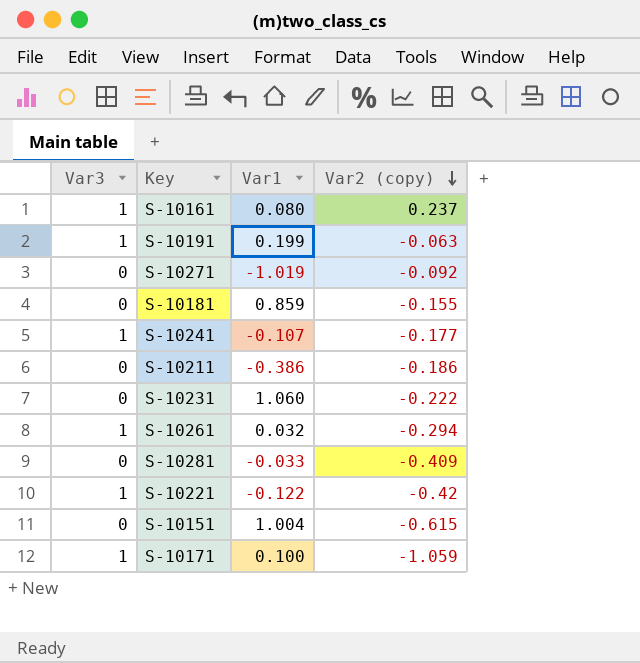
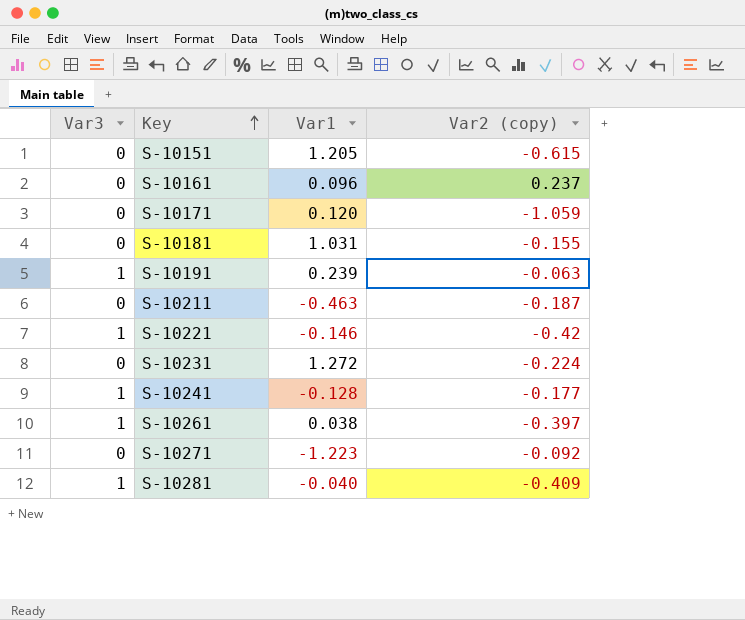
row order: Var2 (copy) descending -> Key ascending
S-10151 | Var1: 1.004 -> 1.205
S-10161 | Var3: 1 -> 0
S-10161 | Var1: 0.080 -> 0.096
S-10171 | Var3: 1 -> 0
S-10171 | Var1: 0.100 -> 0.120
S-10181 | Var1: 0.859 -> 1.031
S-10191 | Var1: 0.199 -> 0.239
S-10211 | Var1: -0.386 -> -0.463
S-10211 | Var2 (copy): -0.186 -> -0.187
S-10221 | Var1: -0.122 -> -0.146
S-10231 | Var1: 1.060 -> 1.272
S-10231 | Var2 (copy): -0.222 -> -0.224
S-10241 | Var1: -0.107 -> -0.128
S-10261 | Var1: 0.032 -> 0.038
S-10261 | Var2 (copy): -0.294 -> -0.397
S-10271 | Var1: -1.019 -> -1.223
S-10281 | Var3: 0 -> 1
S-10281 | Var1: -0.033 -> -0.040

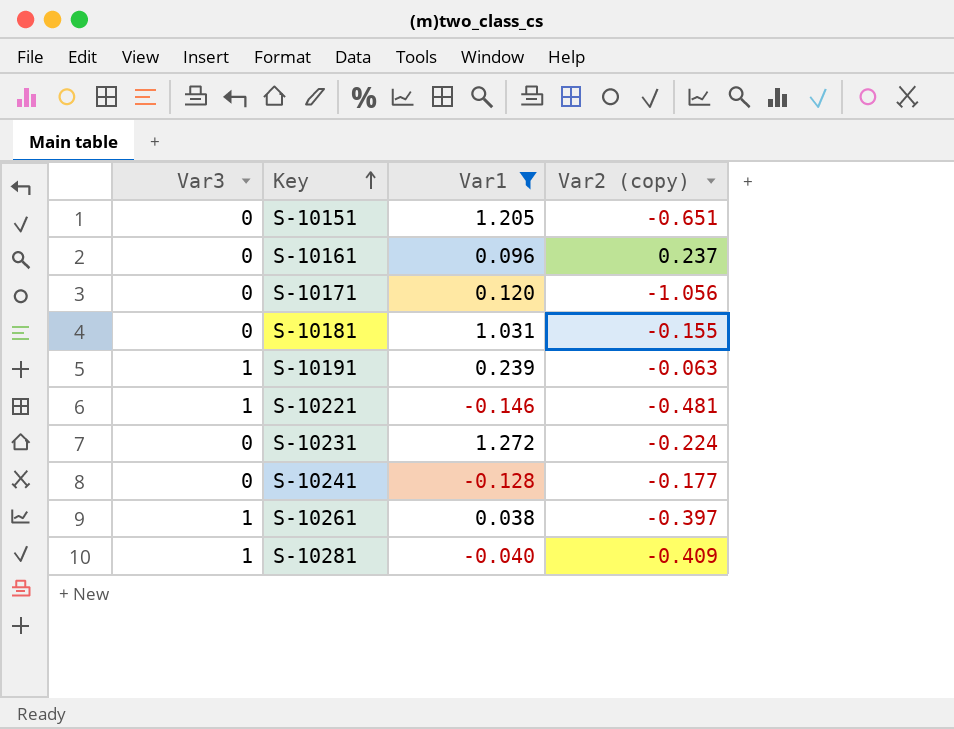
filter: none -> Var1 >= -0.146
S-10151 | Var2 (copy): -0.615 -> -0.651
S-10171 | Var2 (copy): -1.059 -> -1.056
S-10221 | Var2 (copy): -0.42 -> -0.481
S-10241 | Var3: 1 -> 0

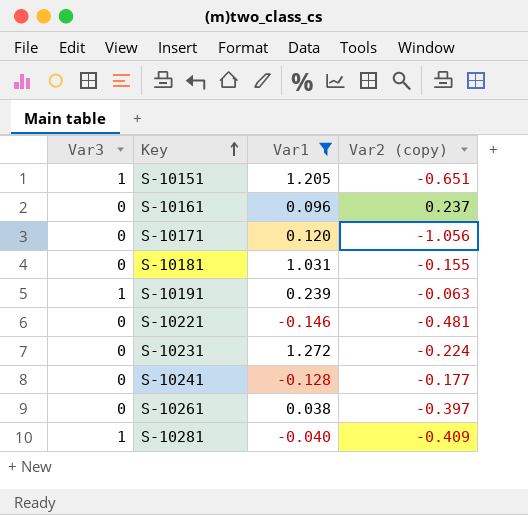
S-10151 | Var3: 0 -> 1
S-10221 | Var3: 1 -> 0
S-10261 | Var3: 1 -> 0

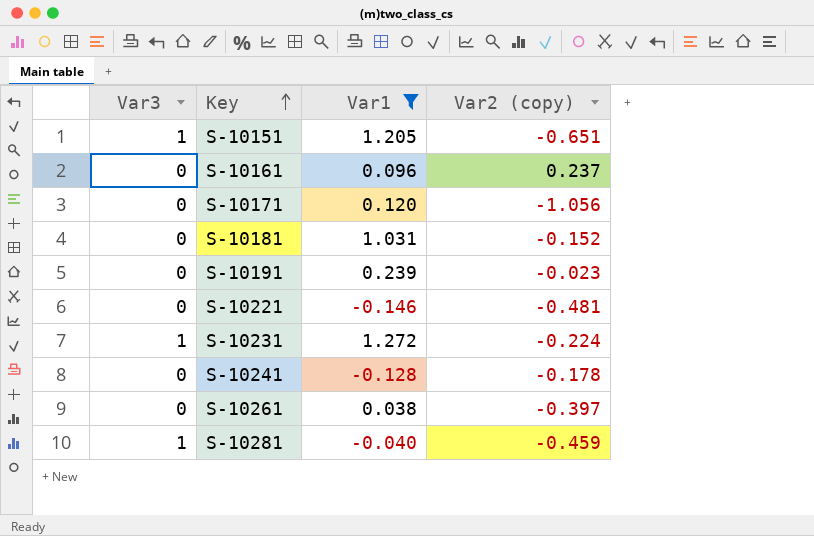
S-10181 | Var2 (copy): -0.155 -> -0.152
S-10191 | Var3: 1 -> 0
S-10191 | Var2 (copy): -0.063 -> -0.023
S-10231 | Var3: 0 -> 1
S-10241 | Var2 (copy): -0.177 -> -0.178
S-10281 | Var2 (copy): -0.409 -> -0.459

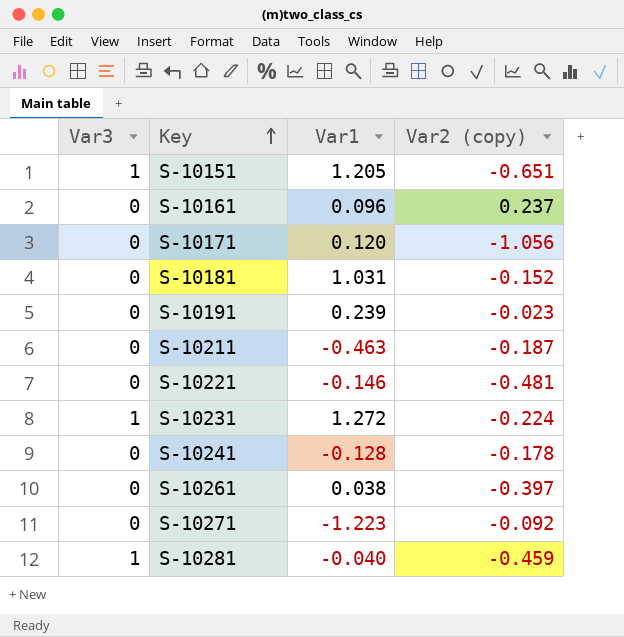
filter: Var1 >= -0.146 -> none

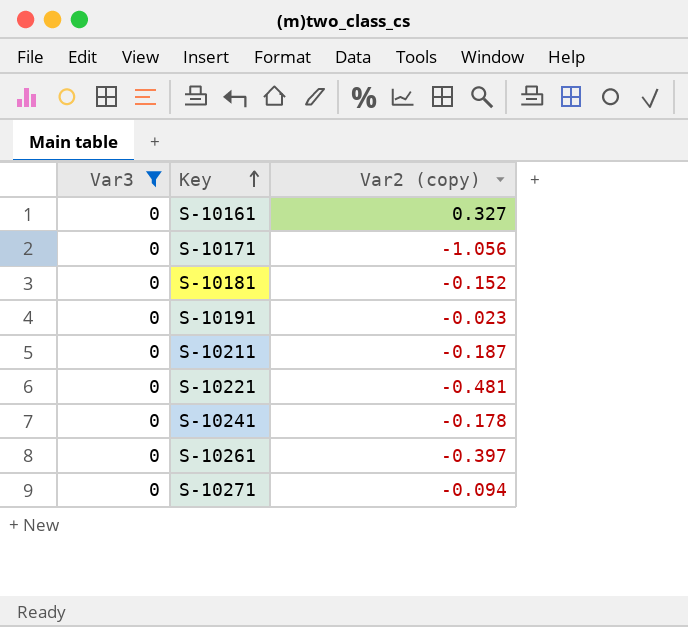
filter: none -> Var3 = 0
column Var1 | position: 3 -> none
S-10161 | Var2 (copy): 0.237 -> 0.327
S-10271 | Var2 (copy): -0.092 -> -0.094

